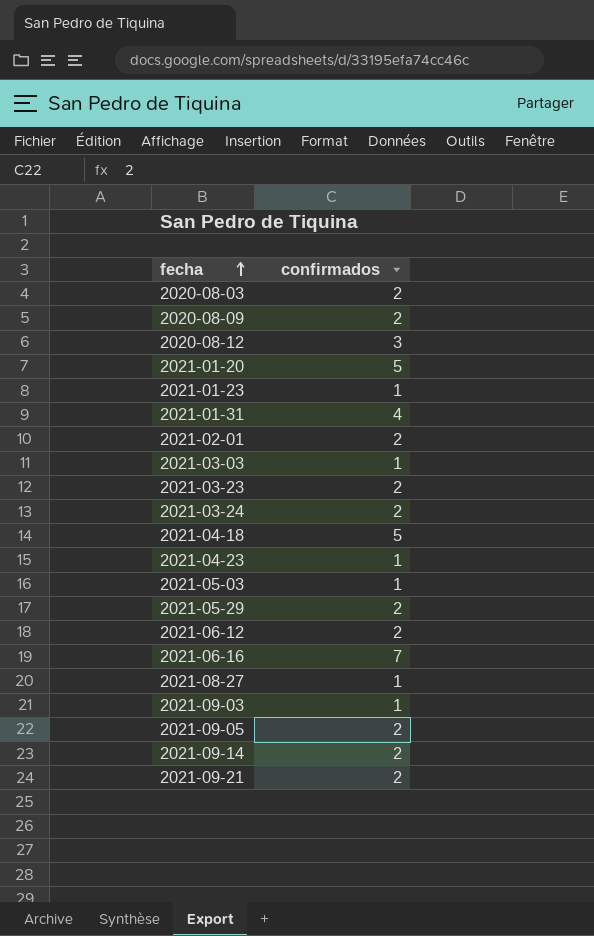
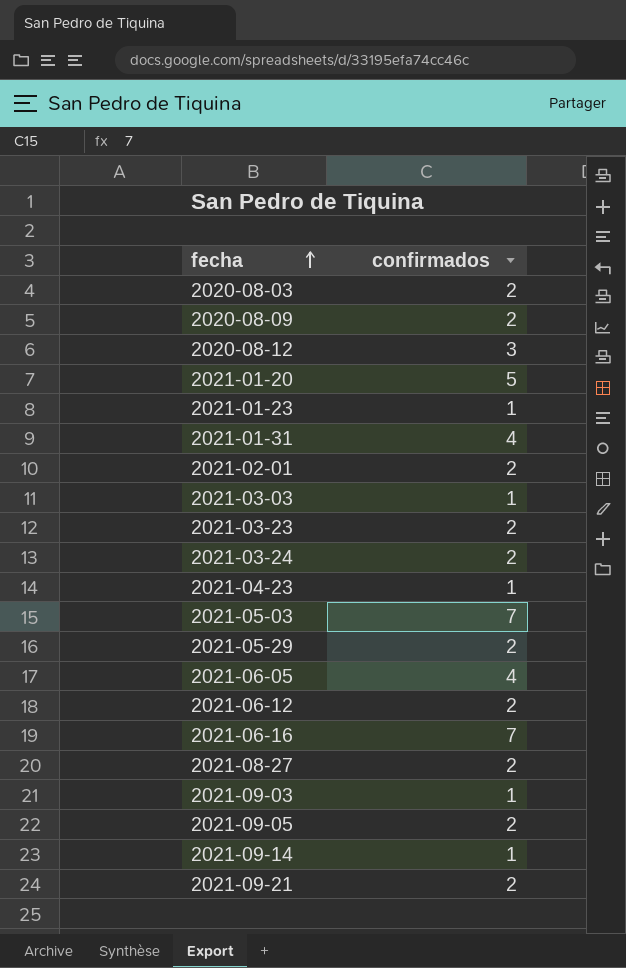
row 2021-04-18: 5 -> none
2021-05-03 | confirmados: 1 -> 7
row 2021-06-05: none -> 4
2021-08-27 | confirmados: 1 -> 2
2021-09-14 | confirmados: 2 -> 1

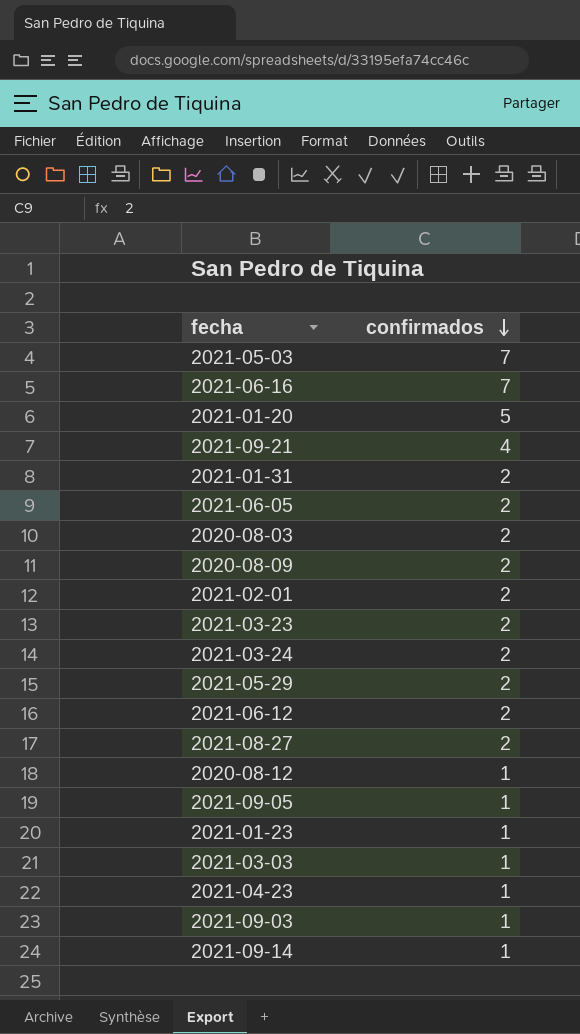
row order: fecha ascending -> confirmados descending
2021-09-21 | confirmados: 2 -> 4
2021-01-31 | confirmados: 4 -> 2
2021-06-05 | confirmados: 4 -> 2
2020-08-12 | confirmados: 3 -> 1
2021-09-05 | confirmados: 2 -> 1

